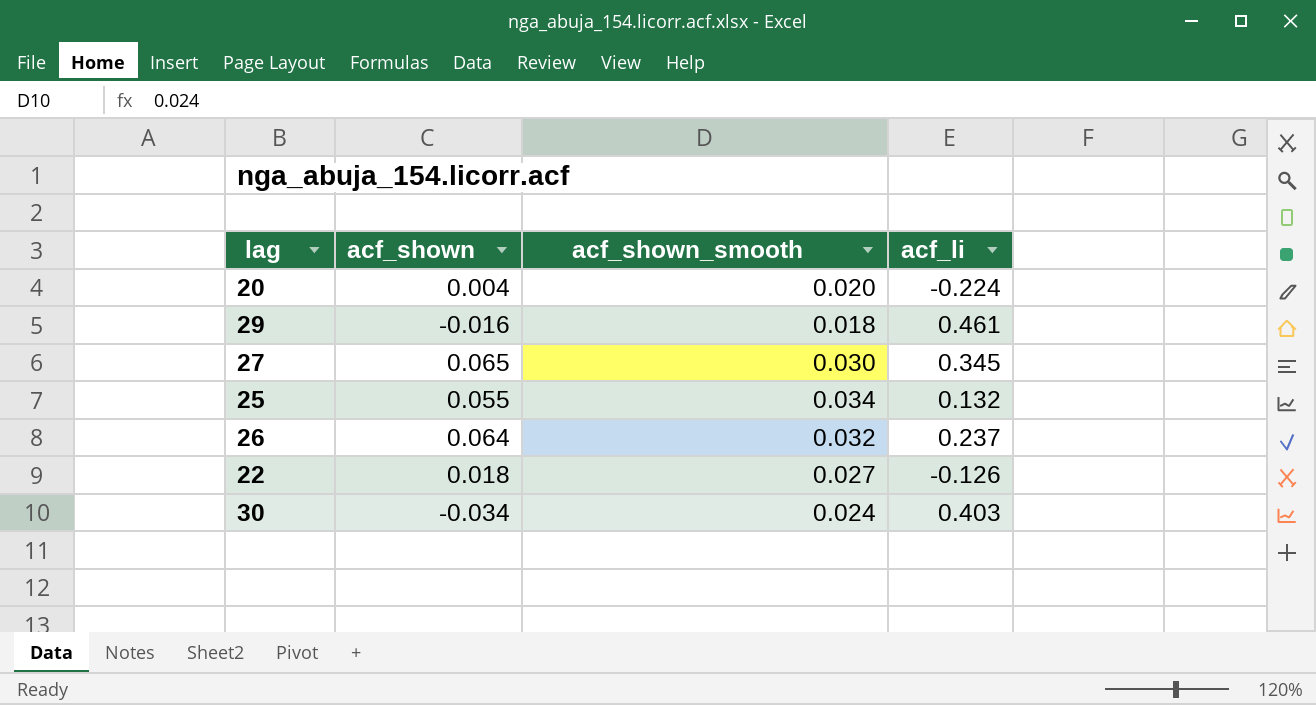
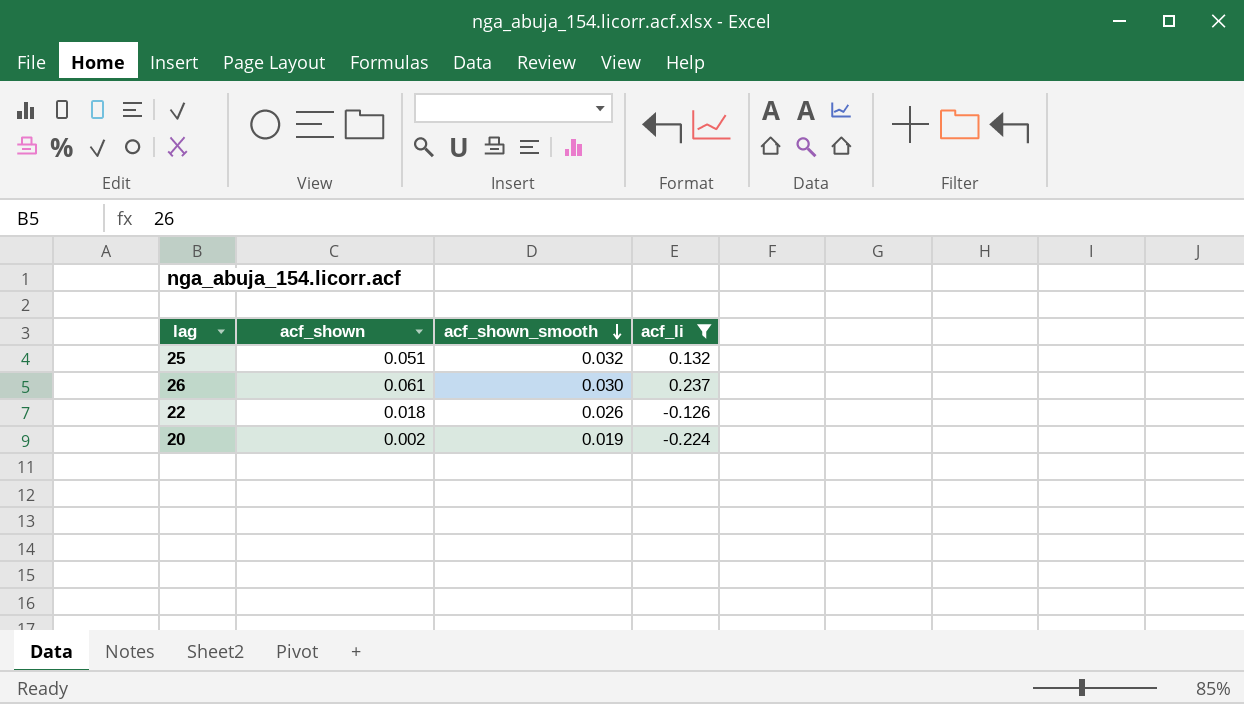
filter: none -> acf_li <= 0.237
row order: none -> acf_shown_smooth descending
25 | acf_shown: 0.055 -> 0.051
25 | acf_shown_smooth: 0.034 -> 0.032
26 | acf_shown: 0.064 -> 0.061
26 | acf_shown_smooth: 0.032 -> 0.030
22 | acf_shown_smooth: 0.027 -> 0.026
20 | acf_shown: 0.004 -> 0.002
20 | acf_shown_smooth: 0.020 -> 0.019

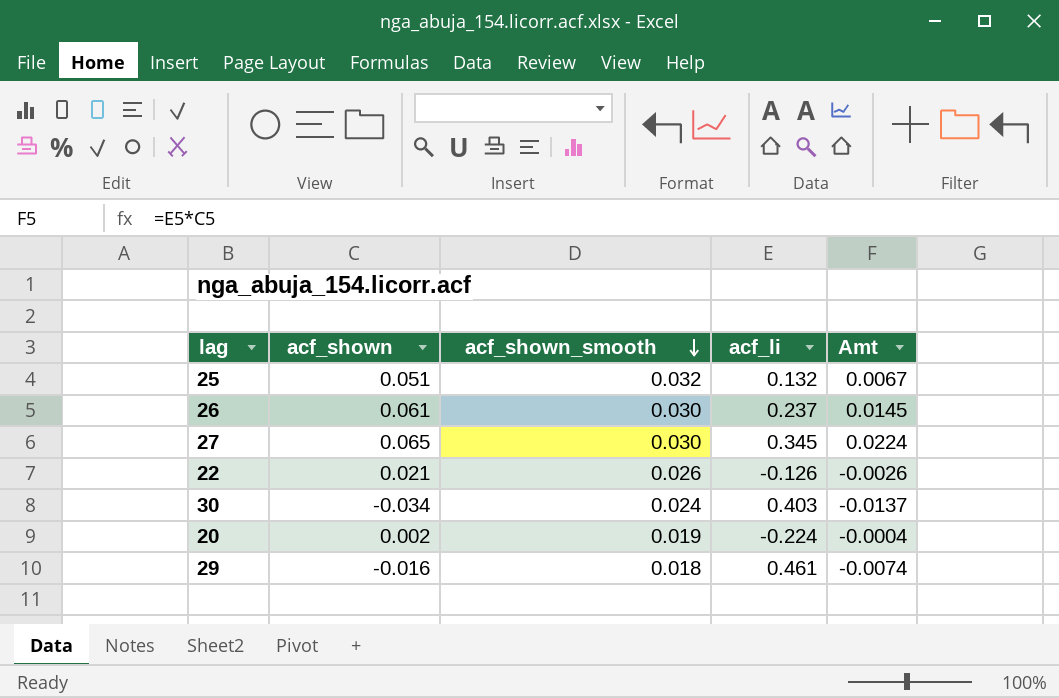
filter: acf_li <= 0.237 -> none
column Amt | formula: none -> [acf_shown] * [acf_li]
22 | acf_shown: 0.018 -> 0.021

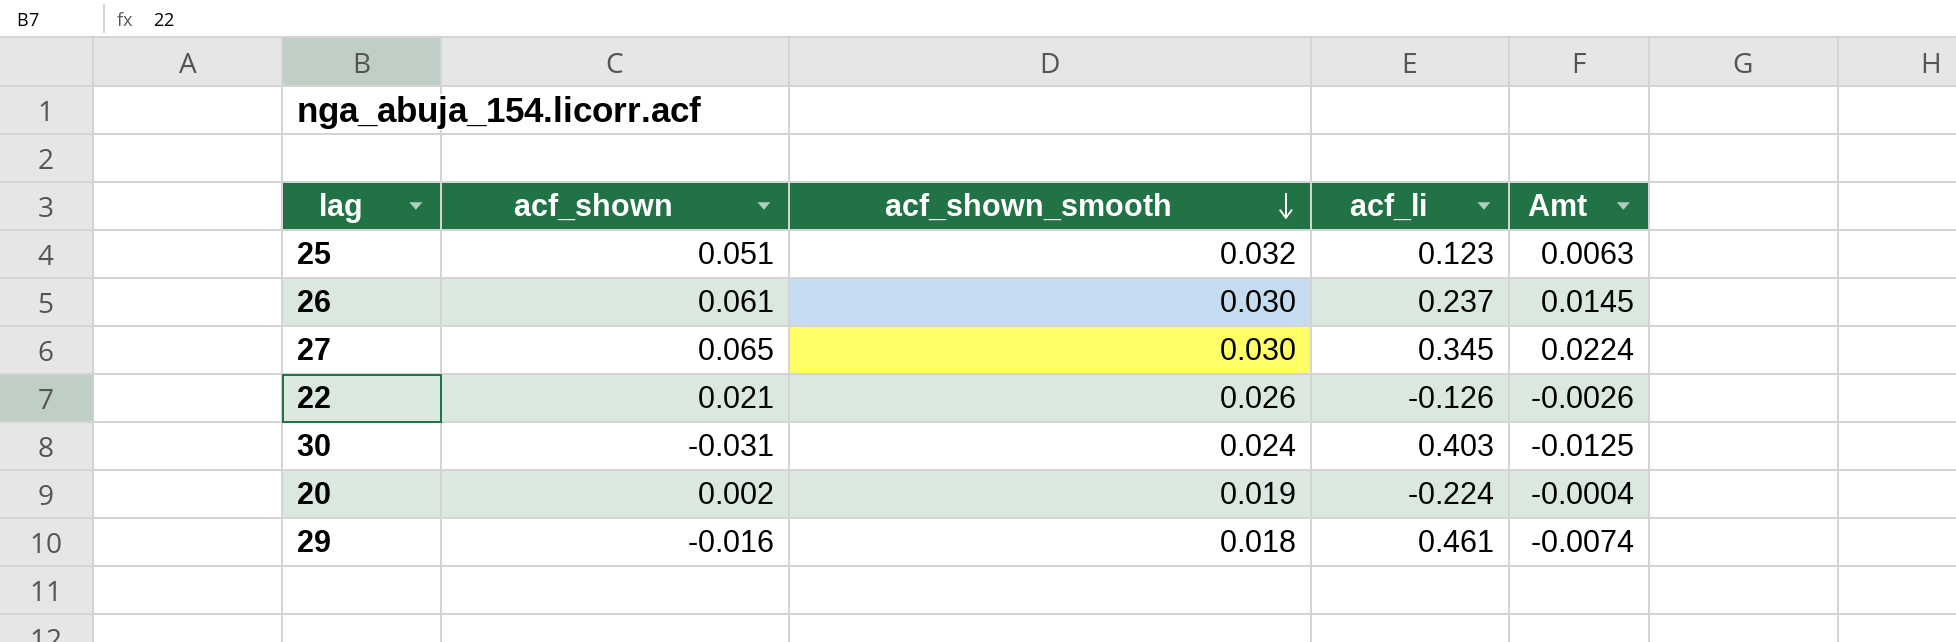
25 | acf_li: 0.132 -> 0.123
25 | Amt: 0.0067 -> 0.0063
30 | acf_shown: -0.034 -> -0.031
30 | Amt: -0.0137 -> -0.0125

